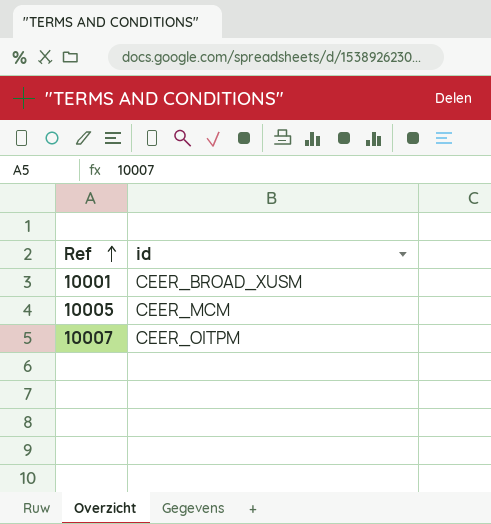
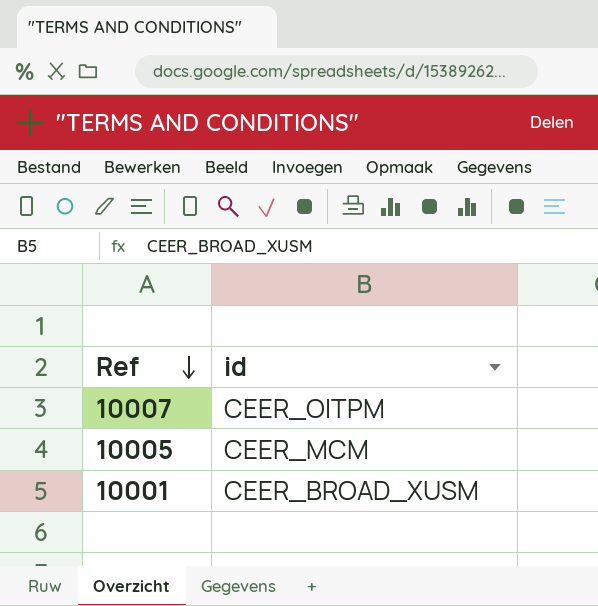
row order: Ref ascending -> Ref descending

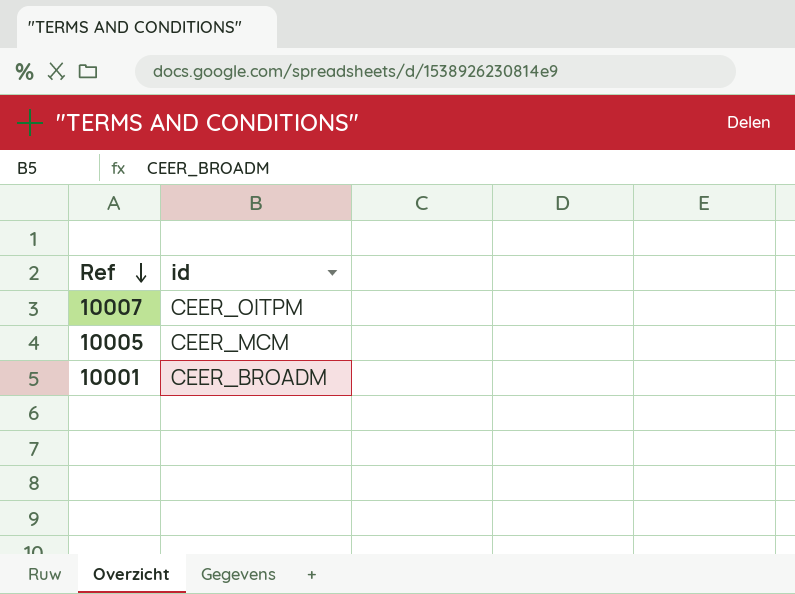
10001 | id: CEER_BROAD_XUSM -> CEER_BROADM

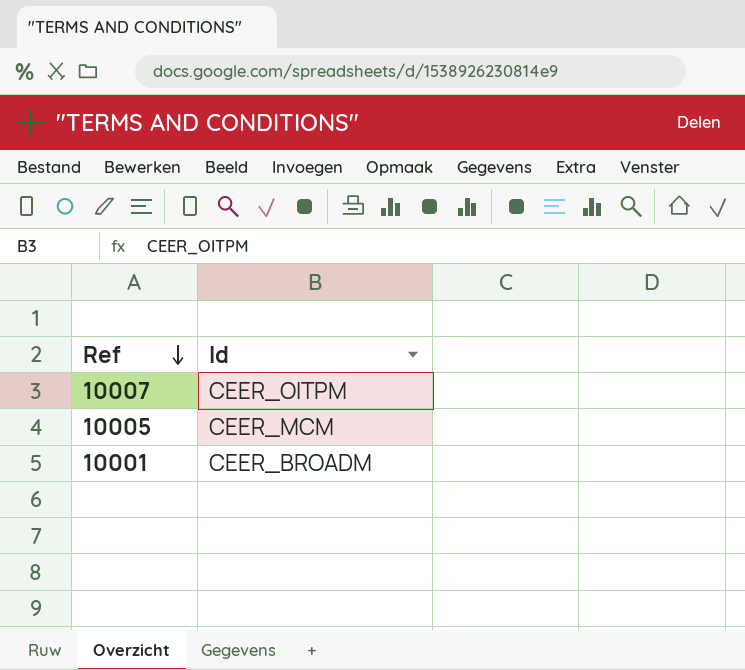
column name: id -> Id

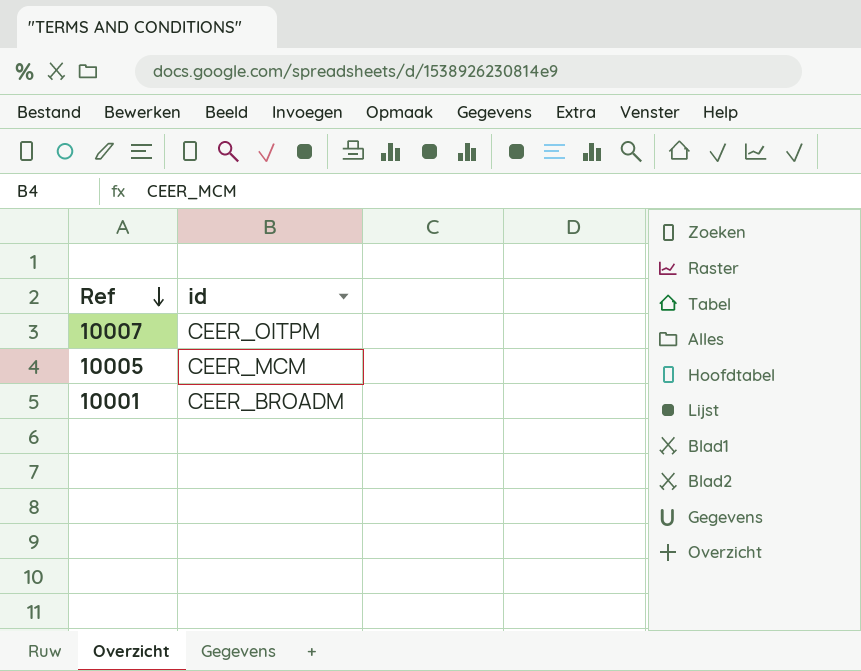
column name: Id -> id

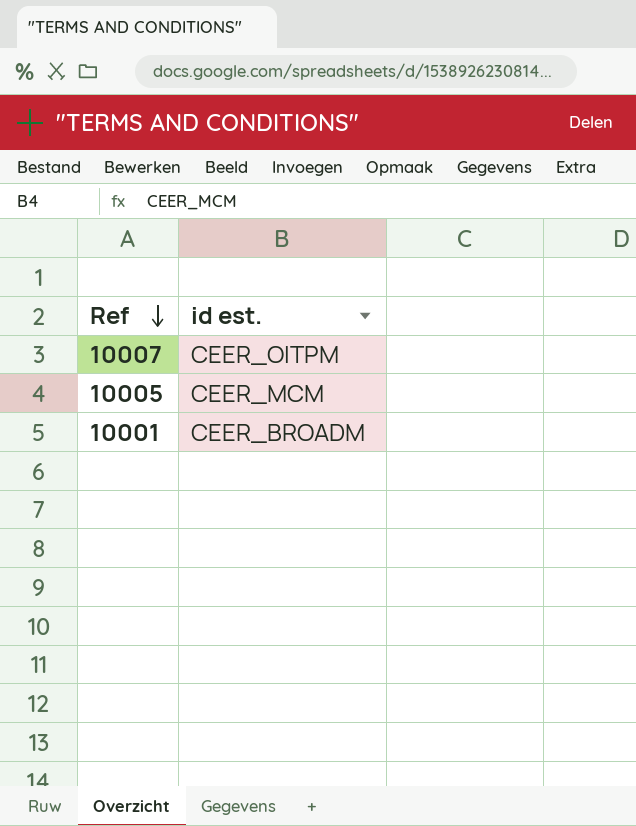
column name: id -> id est.

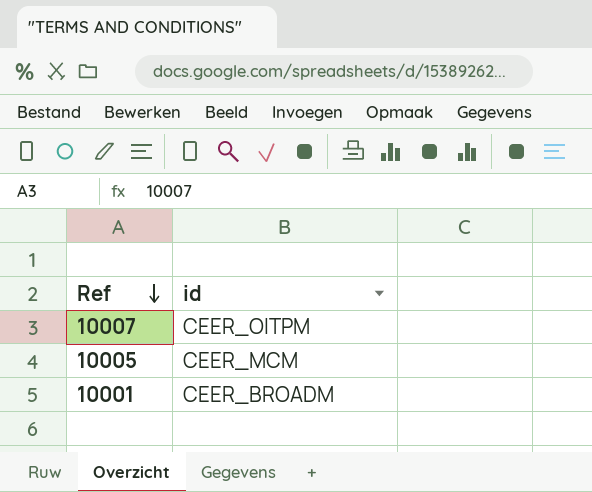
column name: id est. -> id

